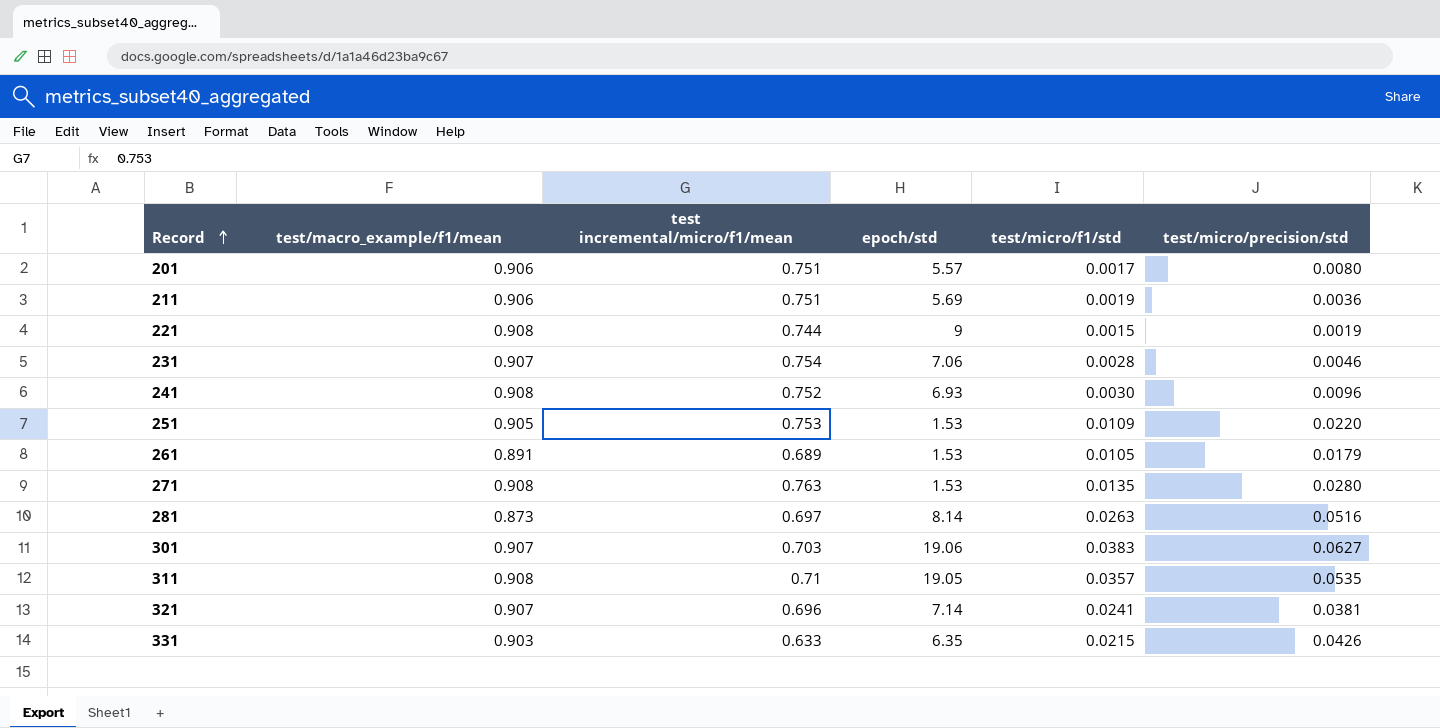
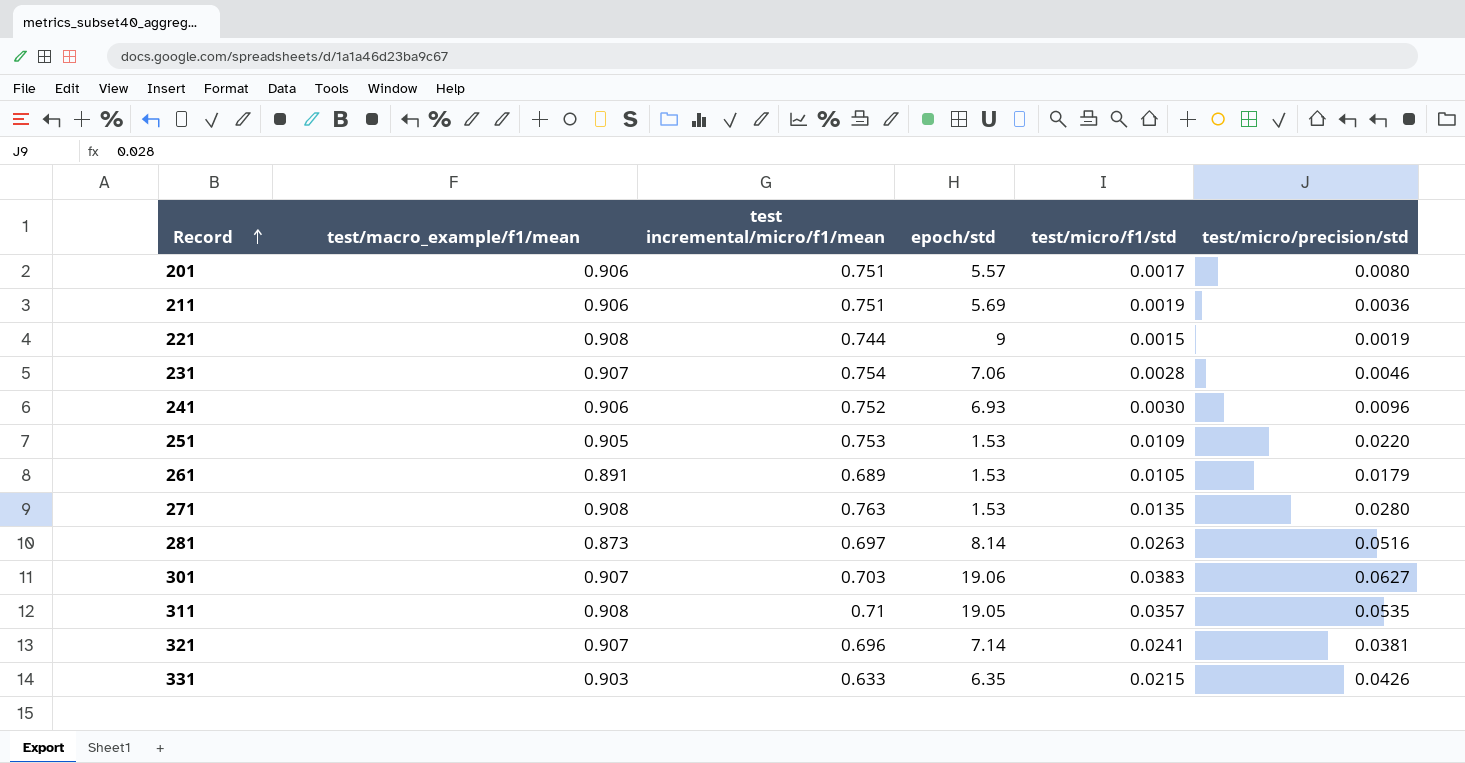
241 | test/macro_example/f1/mean: 0.908 -> 0.906

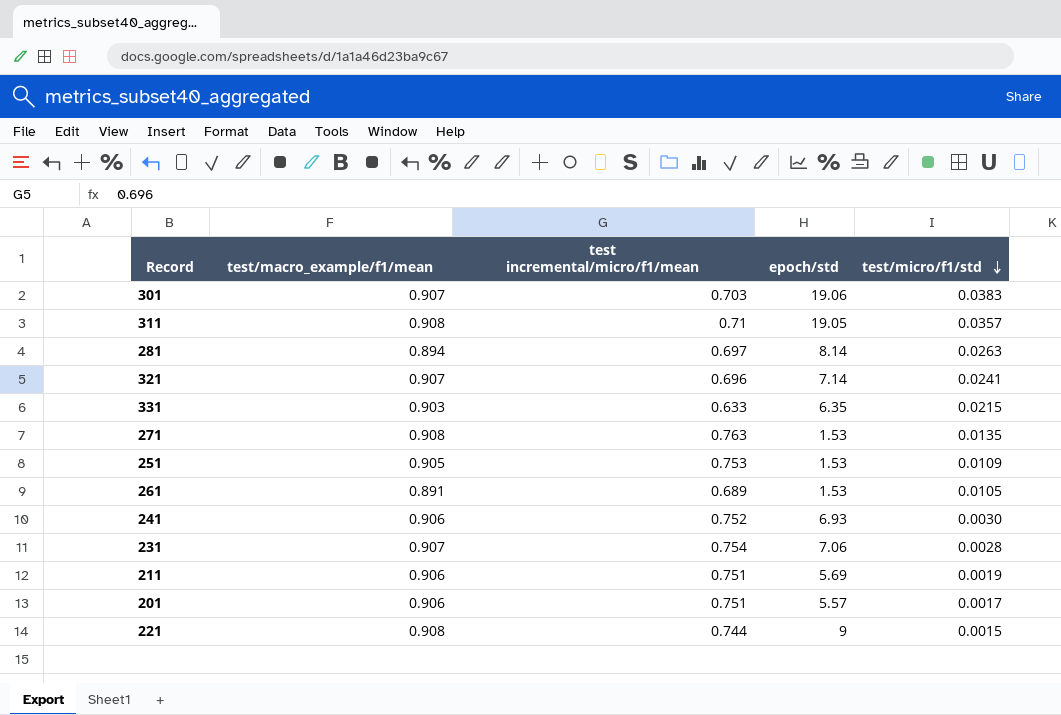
row order: Record ascending -> test/micro/f1/std descending
column test/micro/precision/std | position: 6 -> none
281 | test/macro_example/f1/mean: 0.873 -> 0.894

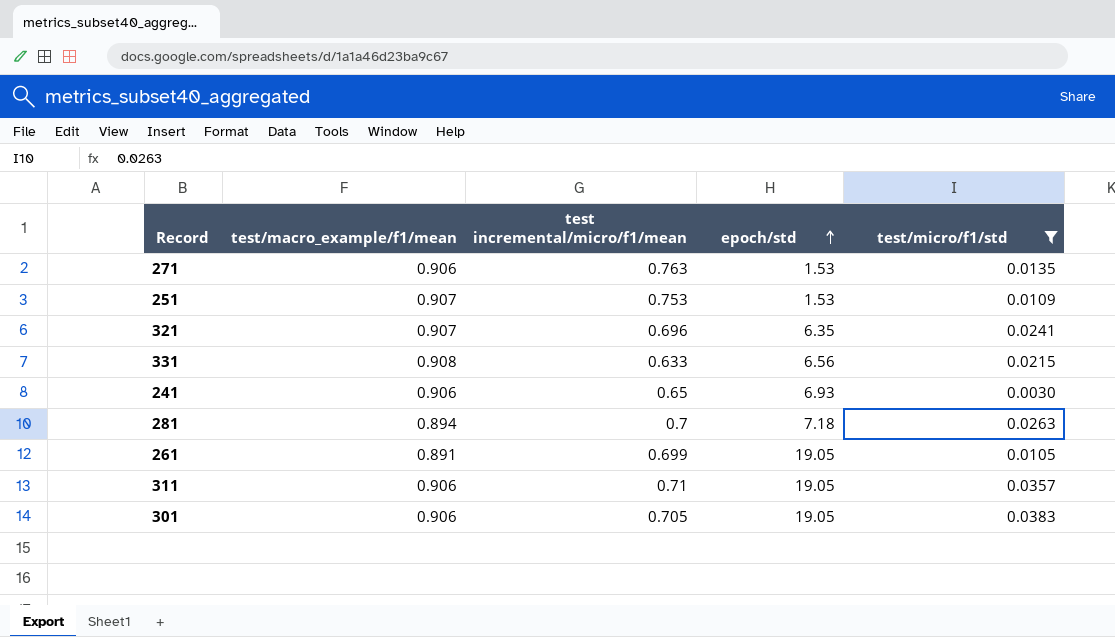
filter: none -> test/micro/f1/std >= 0.0030
row order: test/micro/f1/std descending -> epoch/std ascending
271 | test/macro_example/f1/mean: 0.908 -> 0.906
251 | test/macro_example/f1/mean: 0.905 -> 0.907
321 | epoch/std: 7.14 -> 6.35
331 | test/macro_example/f1/mean: 0.903 -> 0.908
331 | epoch/std: 6.35 -> 6.56
241 | test incremental/micro/f1/mean: 0.752 -> 0.65
281 | test incremental/micro/f1/mean: 0.697 -> 0.7
281 | epoch/std: 8.14 -> 7.18
261 | test incremental/micro/f1/mean: 0.689 -> 0.699
261 | epoch/std: 1.53 -> 19.05
311 | test/macro_example/f1/mean: 0.908 -> 0.906
301 | test/macro_example/f1/mean: 0.907 -> 0.906
301 | test incremental/micro/f1/mean: 0.703 -> 0.705
301 | epoch/std: 19.06 -> 19.05

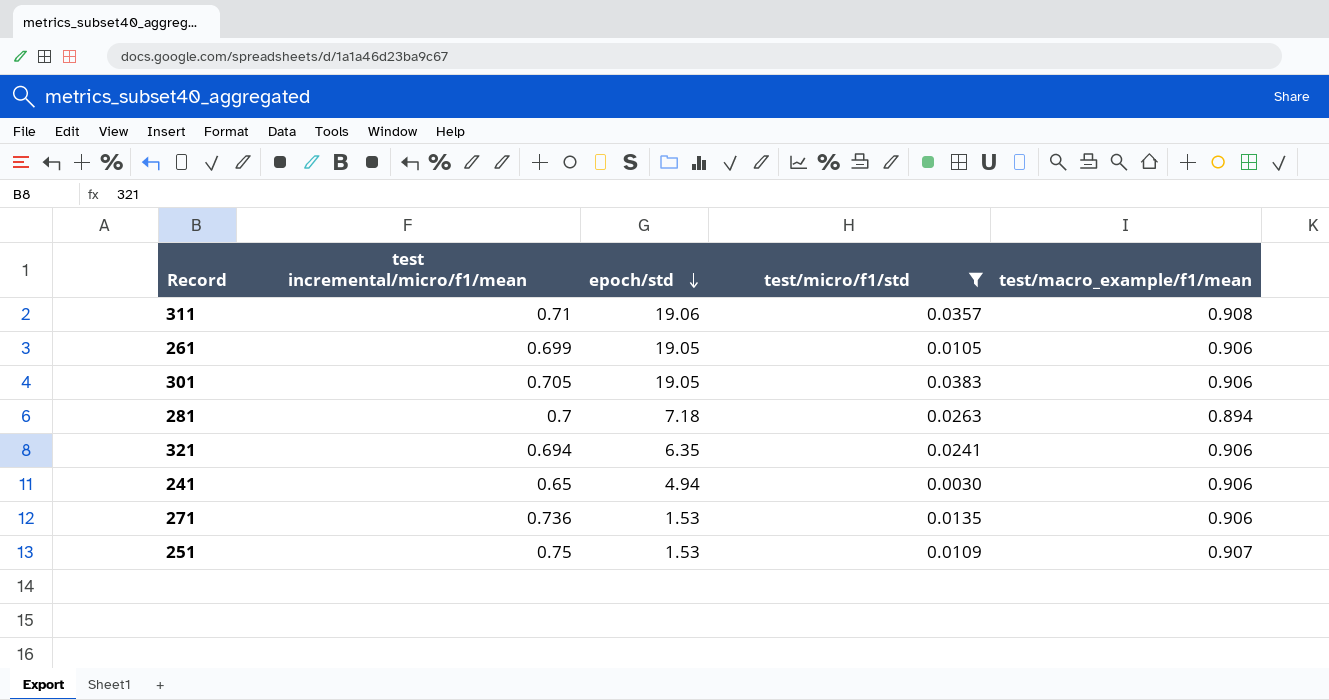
row order: epoch/std ascending -> epoch/std descending
column test/macro_example/f1/mean | position: 2 -> 5
row 331: 0.908 | 0.633 | 6.56 | 0.0215 -> none
311 | epoch/std: 19.05 -> 19.06
311 | test/macro_example/f1/mean: 0.906 -> 0.908
261 | test/macro_example/f1/mean: 0.891 -> 0.906
321 | test incremental/micro/f1/mean: 0.696 -> 0.694
321 | test/macro_example/f1/mean: 0.907 -> 0.906
241 | epoch/std: 6.93 -> 4.94
271 | test incremental/micro/f1/mean: 0.763 -> 0.736
251 | test incremental/micro/f1/mean: 0.753 -> 0.75

